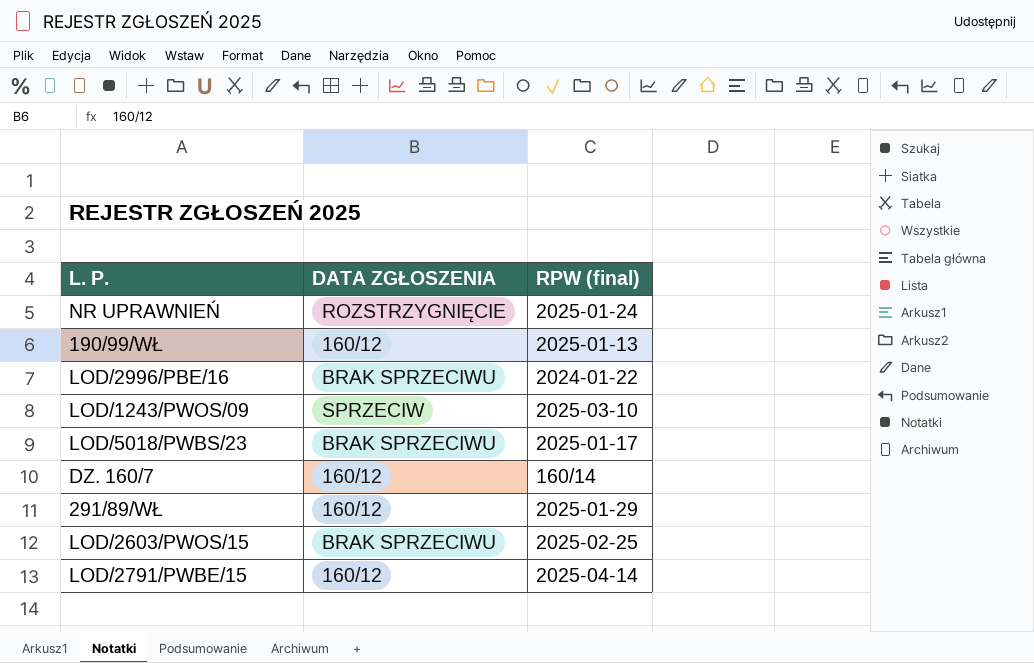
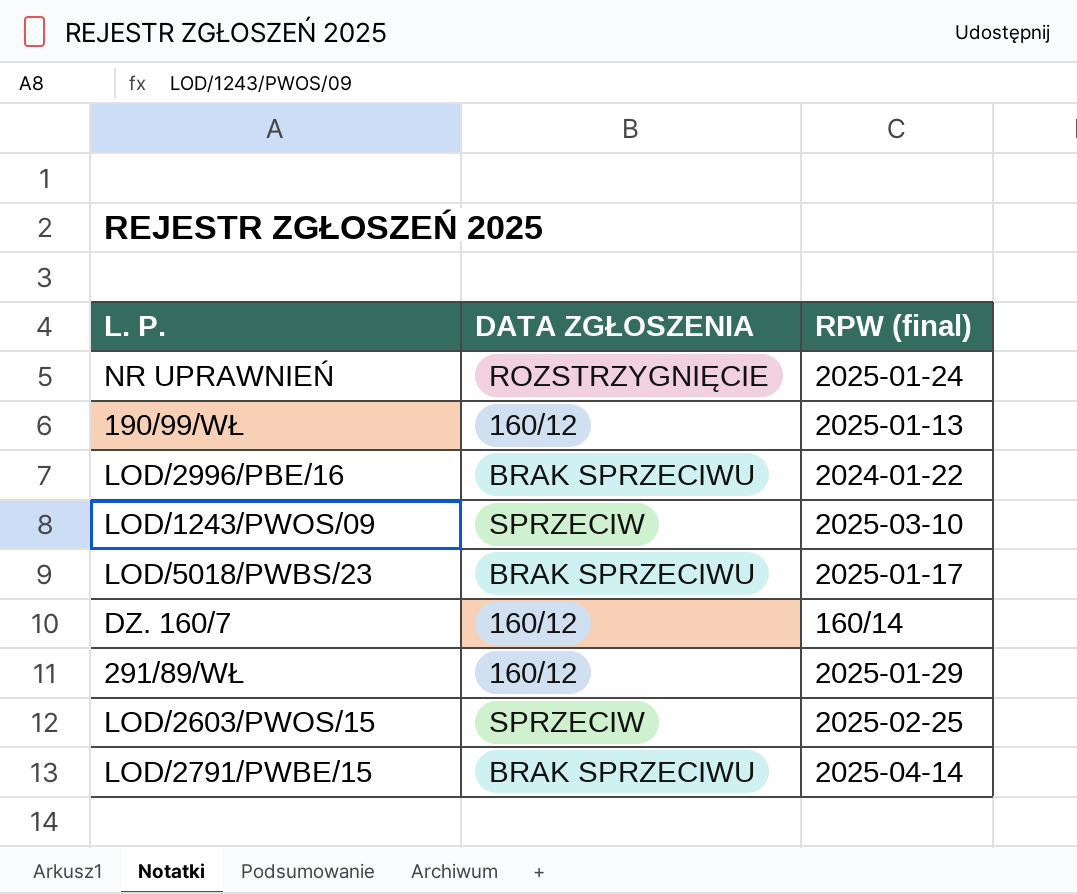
LOD/2603/PWOS/15 | DATA ZGŁOSZENIA: BRAK SPRZECIWU -> SPRZECIW
LOD/2791/PWBE/15 | DATA ZGŁOSZENIA: 160/12 -> BRAK SPRZECIWU

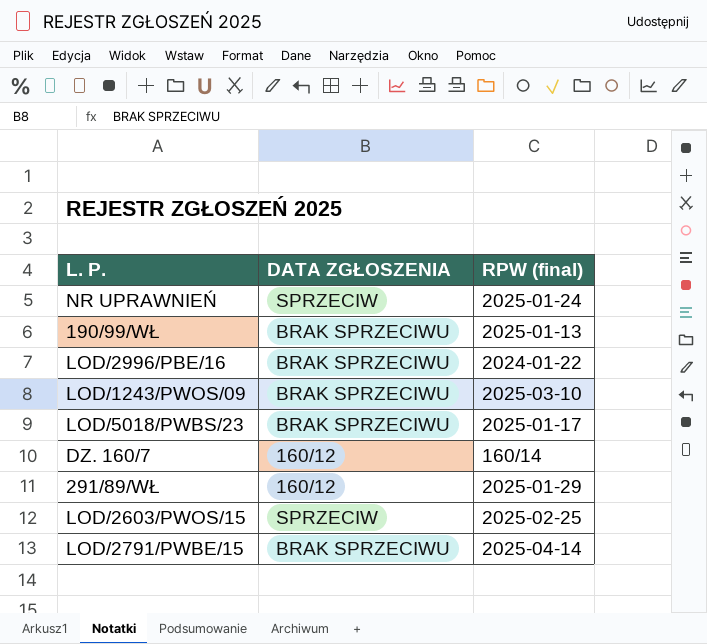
NR UPRAWNIEŃ | DATA ZGŁOSZENIA: ROZSTRZYGNIĘCIE -> SPRZECIW
190/99/WŁ | DATA ZGŁOSZENIA: 160/12 -> BRAK SPRZECIWU
LOD/1243/PWOS/09 | DATA ZGŁOSZENIA: SPRZECIW -> BRAK SPRZECIWU

